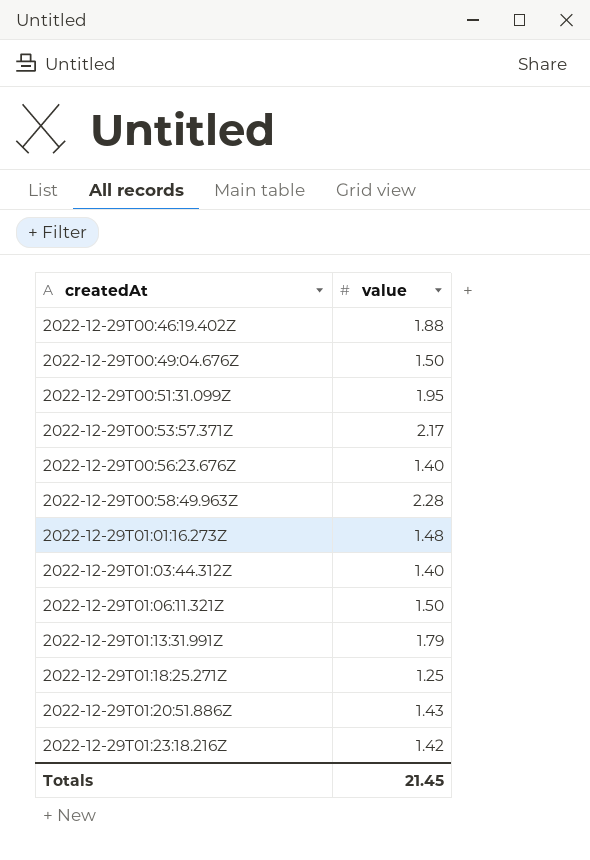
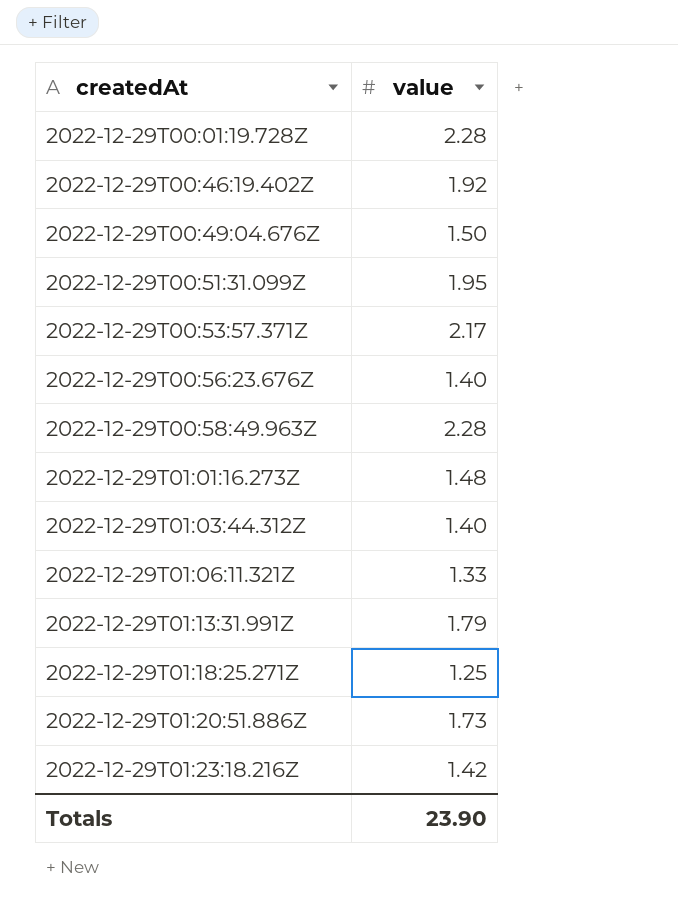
row 2022-12-29T00:01:19.728Z: none -> 2.28
2022-12-29T00:46:19.402Z | value: 1.88 -> 1.92
2022-12-29T01:06:11.321Z | value: 1.50 -> 1.33
2022-12-29T01:20:51.886Z | value: 1.43 -> 1.73
Totals | value: 21.45 -> 23.90

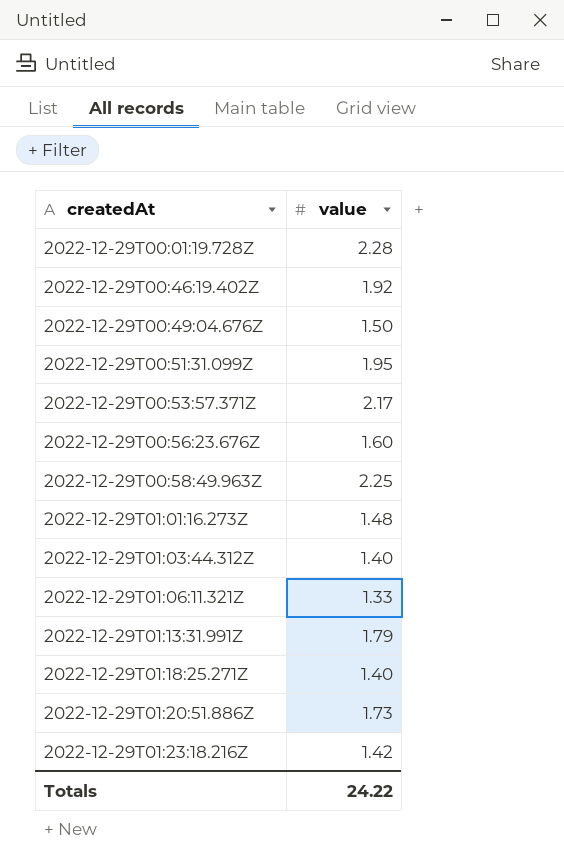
2022-12-29T00:56:23.676Z | value: 1.40 -> 1.60
2022-12-29T00:58:49.963Z | value: 2.28 -> 2.25
2022-12-29T01:18:25.271Z | value: 1.25 -> 1.40
Totals | value: 23.90 -> 24.22

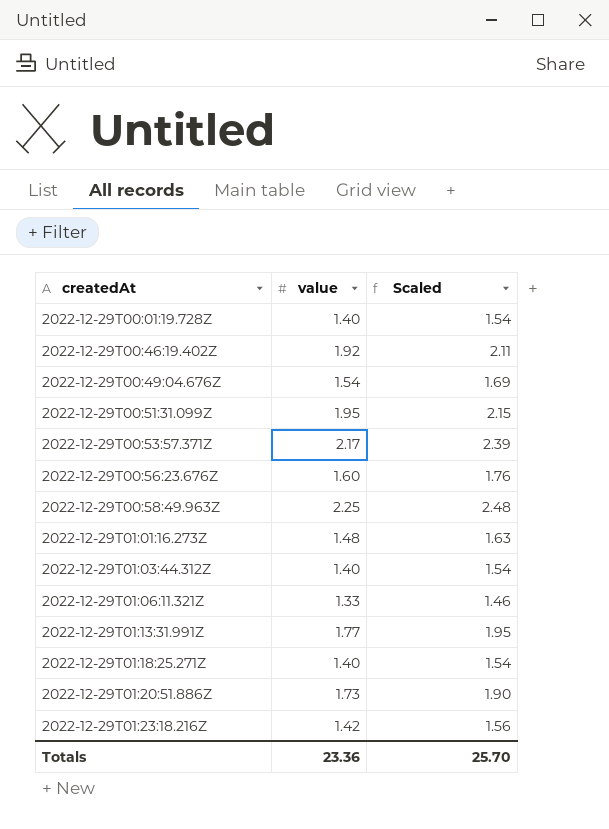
column Scaled | formula: none -> [value] * 1.1
2022-12-29T00:01:19.728Z | value: 2.28 -> 1.40
2022-12-29T00:49:04.676Z | value: 1.50 -> 1.54
2022-12-29T01:13:31.991Z | value: 1.79 -> 1.77
Totals | value: 24.22 -> 23.36

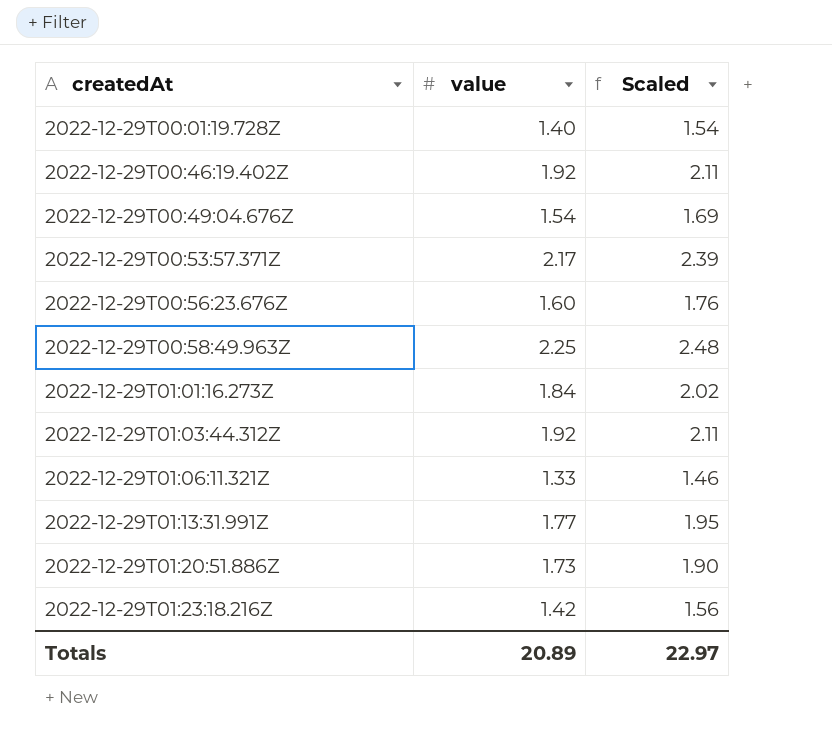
row 2022-12-29T00:51:31.099Z: 1.95 | 2.15 -> none
row 2022-12-29T01:18:25.271Z: 1.40 | 1.54 -> none
2022-12-29T01:01:16.273Z | value: 1.48 -> 1.84
2022-12-29T01:01:16.273Z | Scaled: 1.63 -> 2.02
2022-12-29T01:03:44.312Z | value: 1.40 -> 1.92
2022-12-29T01:03:44.312Z | Scaled: 1.54 -> 2.11
Totals | value: 23.36 -> 20.89
Totals | Scaled: 25.70 -> 22.97

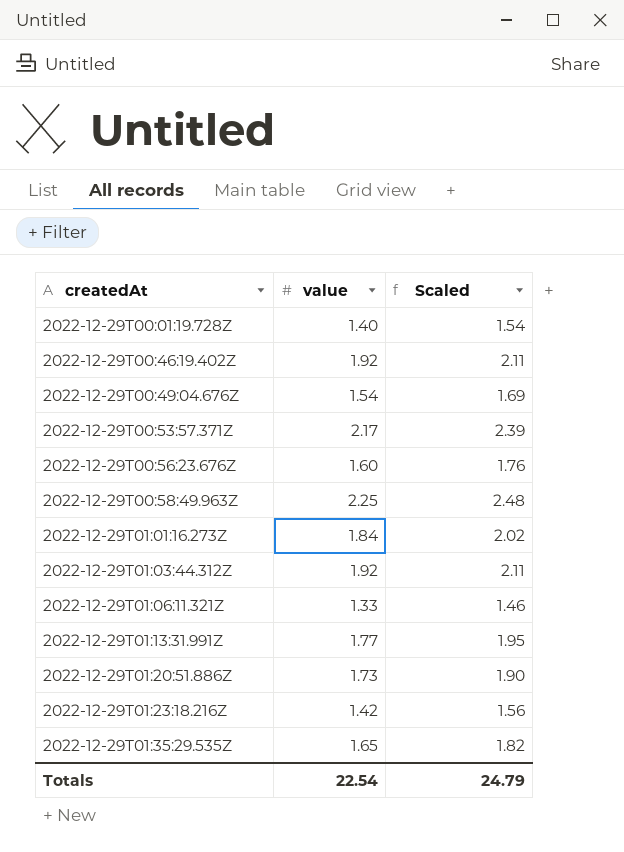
row 2022-12-29T01:35:29.535Z: none -> 1.65 | 1.82
Totals | value: 20.89 -> 22.54
Totals | Scaled: 22.97 -> 24.79

